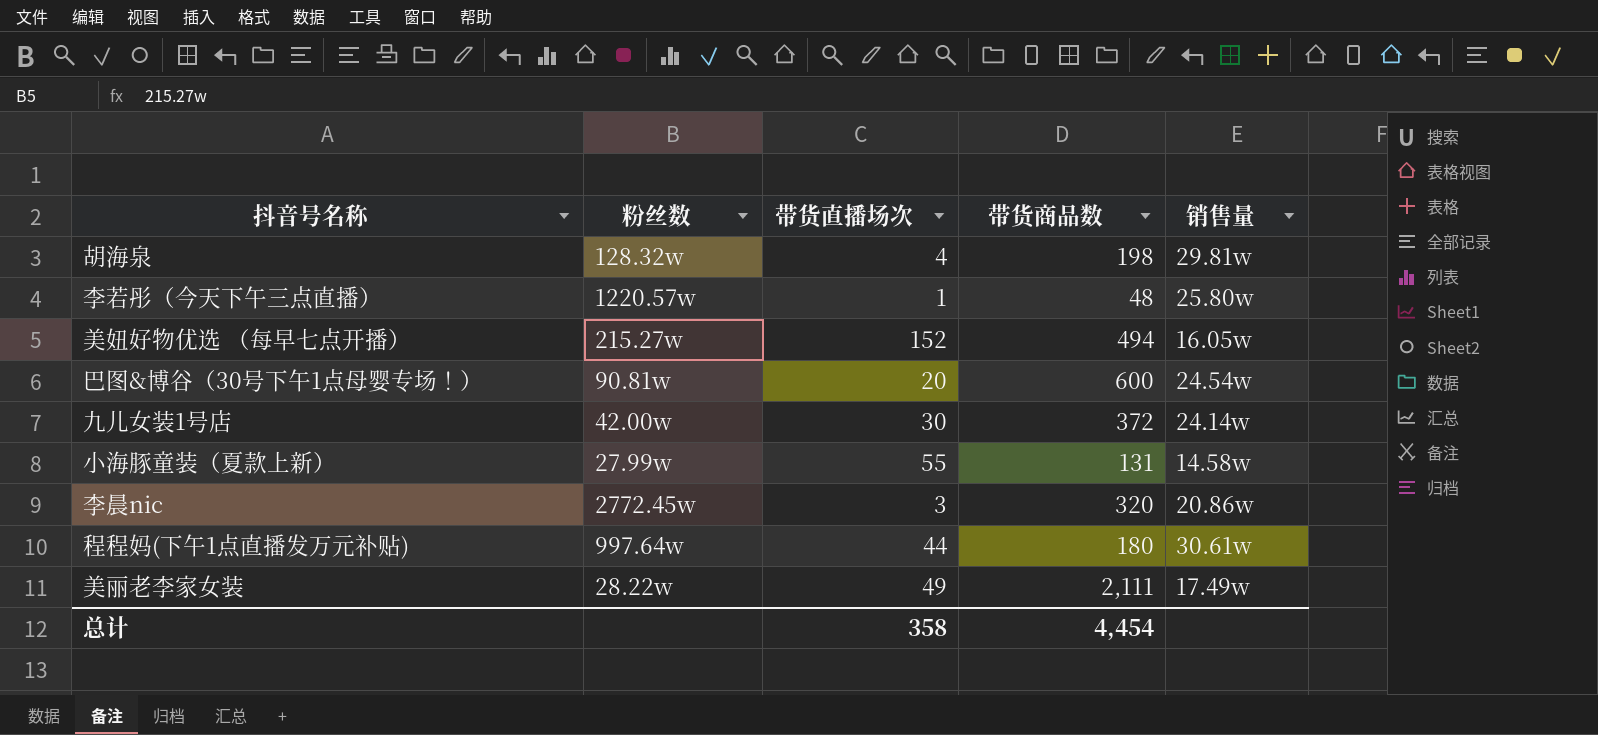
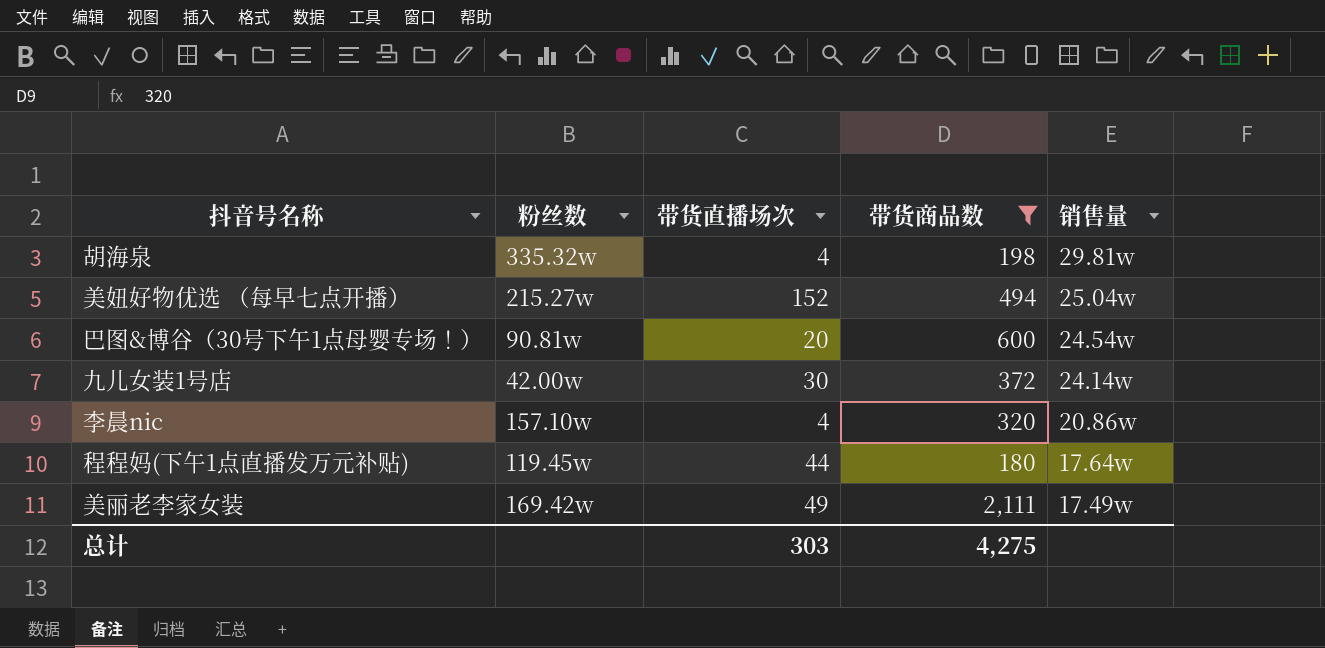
filter: none -> 带货商品数 >= 180
胡海泉 | 粉丝数: 128.32w -> 335.32w
美妞好物优选 （每早七点开播） | 销售量: 16.05w -> 25.04w
李晨nic | 粉丝数: 2772.45w -> 157.10w
李晨nic | 带货直播场次: 3 -> 4
程程妈(下午1点直播发万元补贴) | 粉丝数: 997.64w -> 119.45w
程程妈(下午1点直播发万元补贴) | 销售量: 30.61w -> 17.64w
美丽老李家女装 | 粉丝数: 28.22w -> 169.42w
总计 | 带货直播场次: 358 -> 303
总计 | 带货商品数: 4,454 -> 4,275

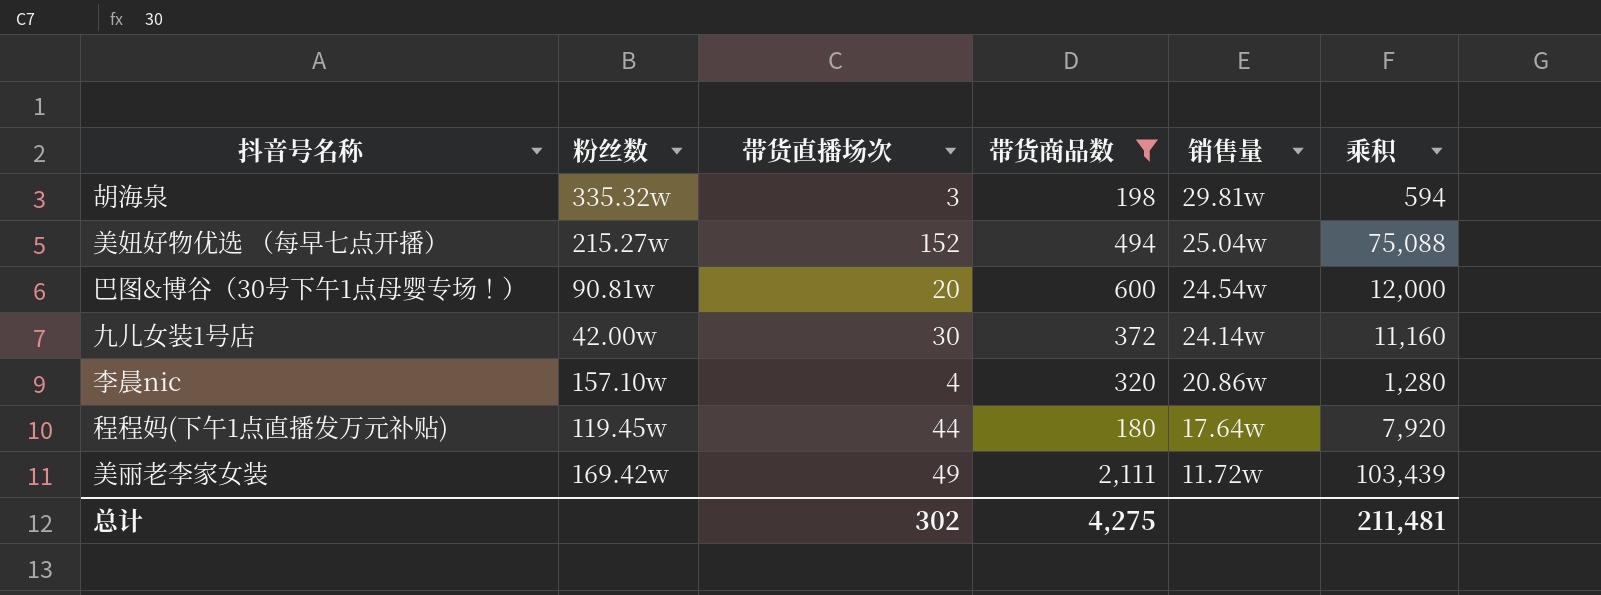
column 乘积 | formula: none -> [带货直播场次] * [带货商品数]
胡海泉 | 带货直播场次: 4 -> 3
美丽老李家女装 | 销售量: 17.49w -> 11.72w
总计 | 带货直播场次: 303 -> 302

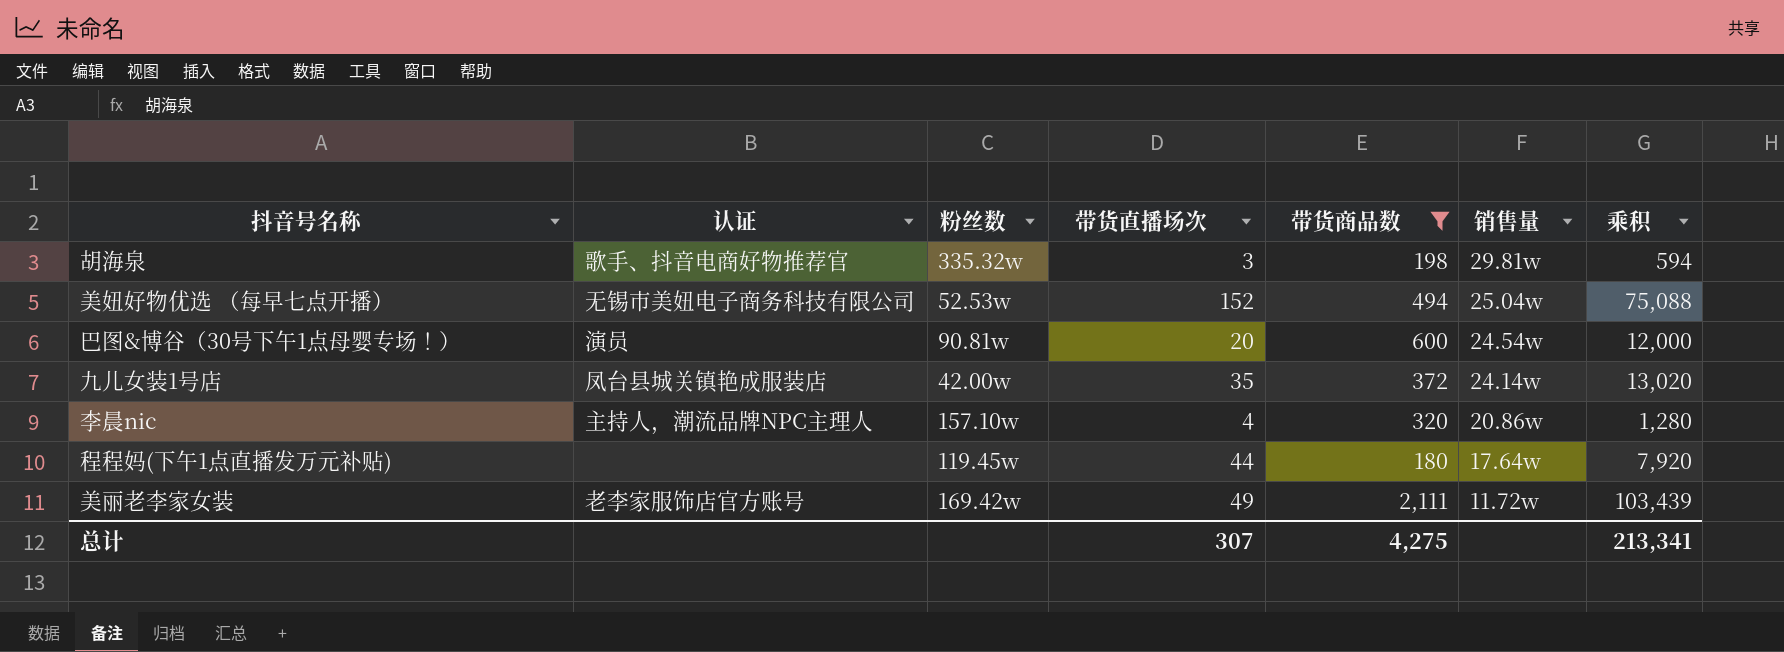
column 认证 | position: none -> 2
美妞好物优选 （每早七点开播） | 粉丝数: 215.27w -> 52.53w
九儿女装1号店 | 带货直播场次: 30 -> 35
九儿女装1号店 | 乘积: 11,160 -> 13,020
总计 | 带货直播场次: 302 -> 307
总计 | 乘积: 211,481 -> 213,341

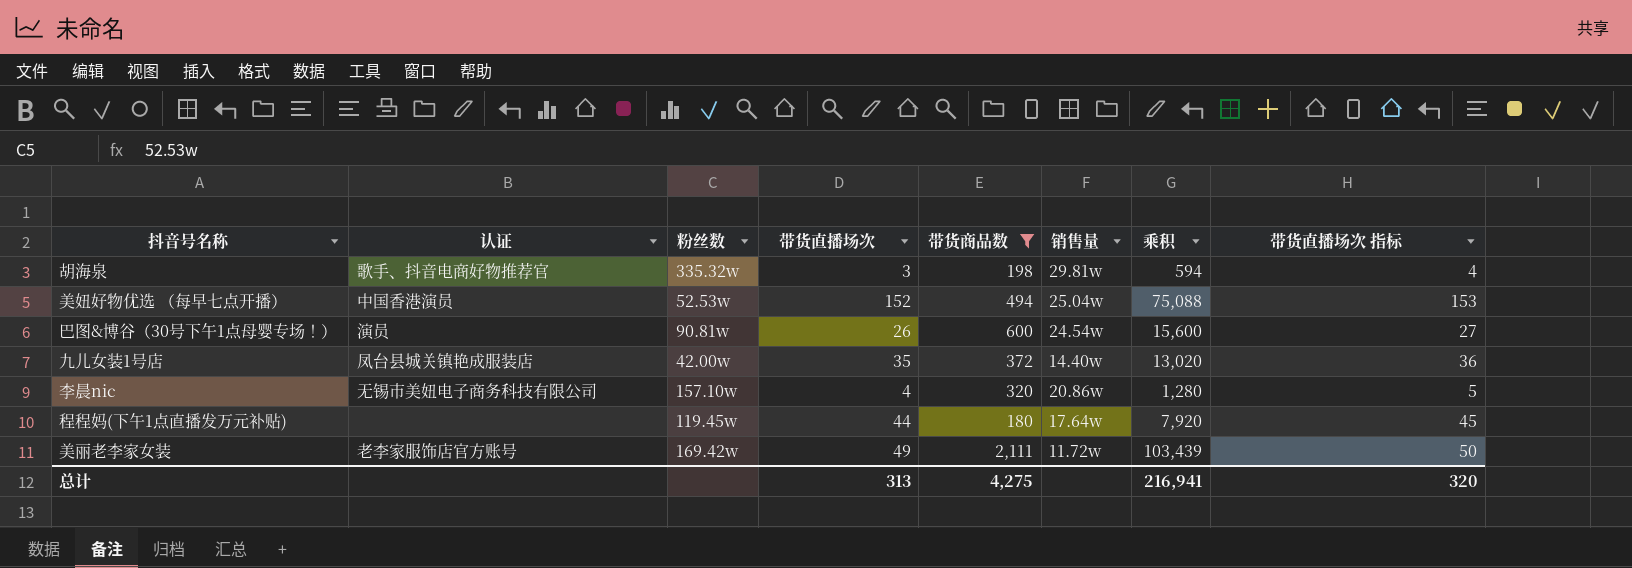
column 带货直播场次 指标 | formula: none -> [带货直播场次] + 1
美妞好物优选 （每早七点开播） | 认证: 无锡市美妞电子商务科技有限公司 -> 中国香港演员
巴图&博谷（30号下午1点母婴专场！） | 带货直播场次: 20 -> 26
巴图&博谷（30号下午1点母婴专场！） | 乘积: 12,000 -> 15,600
九儿女装1号店 | 销售量: 24.14w -> 14.40w
李晨nic | 认证: 主持人，潮流品牌NPC主理人 -> 无锡市美妞电子商务科技有限公司
总计 | 带货直播场次: 307 -> 313
总计 | 乘积: 213,341 -> 216,941

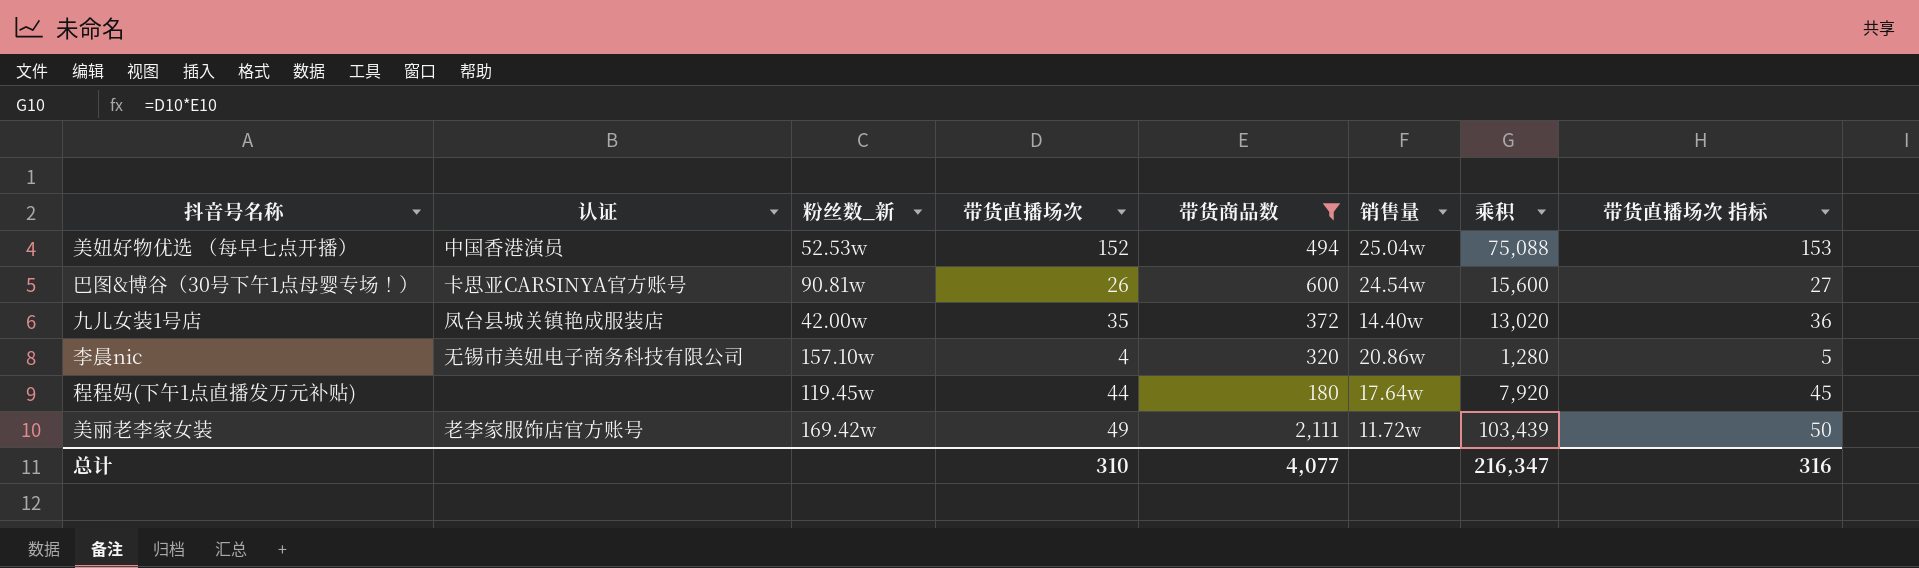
column name: 粉丝数 -> 粉丝数_新
row 胡海泉: 歌手、抖音电商好物推荐官 | 335.32w | 3 | 198 | 29.81w | 594 | 4 -> none
巴图&博谷（30号下午1点母婴专场！） | 认证: 演员 -> 卡思亚CARSINYA官方账号
总计 | 带货直播场次: 313 -> 310
总计 | 带货商品数: 4,275 -> 4,077
总计 | 乘积: 216,941 -> 216,347
总计 | 带货直播场次 指标: 320 -> 316

